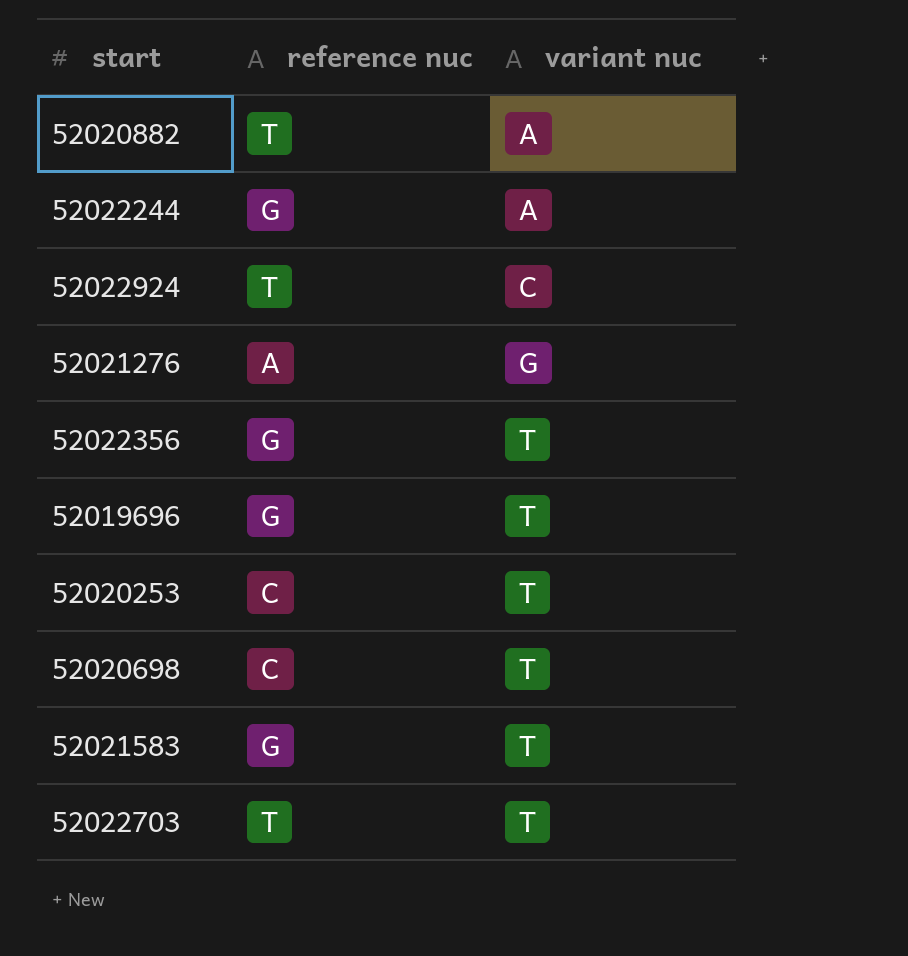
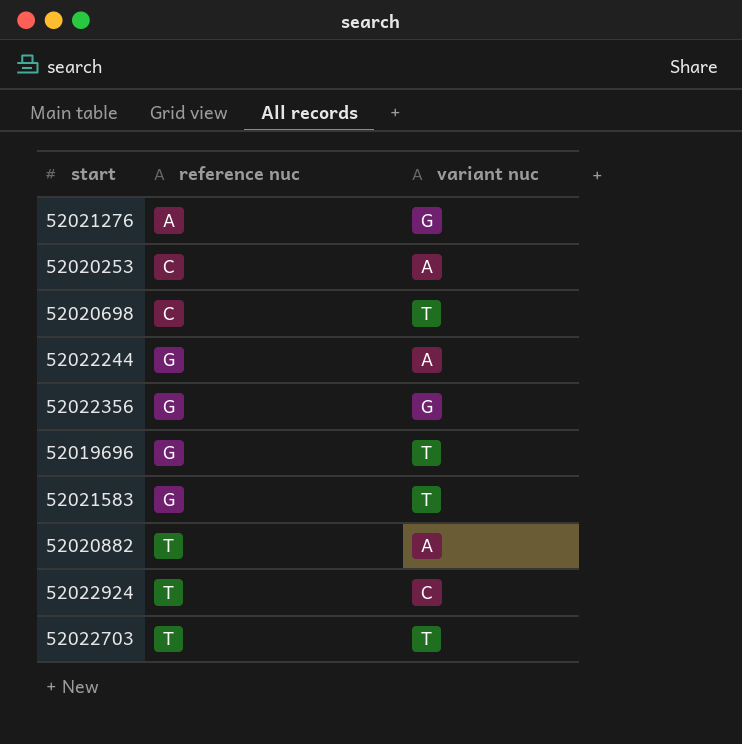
row order: variant nuc ascending -> reference nuc ascending
52020253 | variant nuc: T -> A
52022356 | variant nuc: T -> G

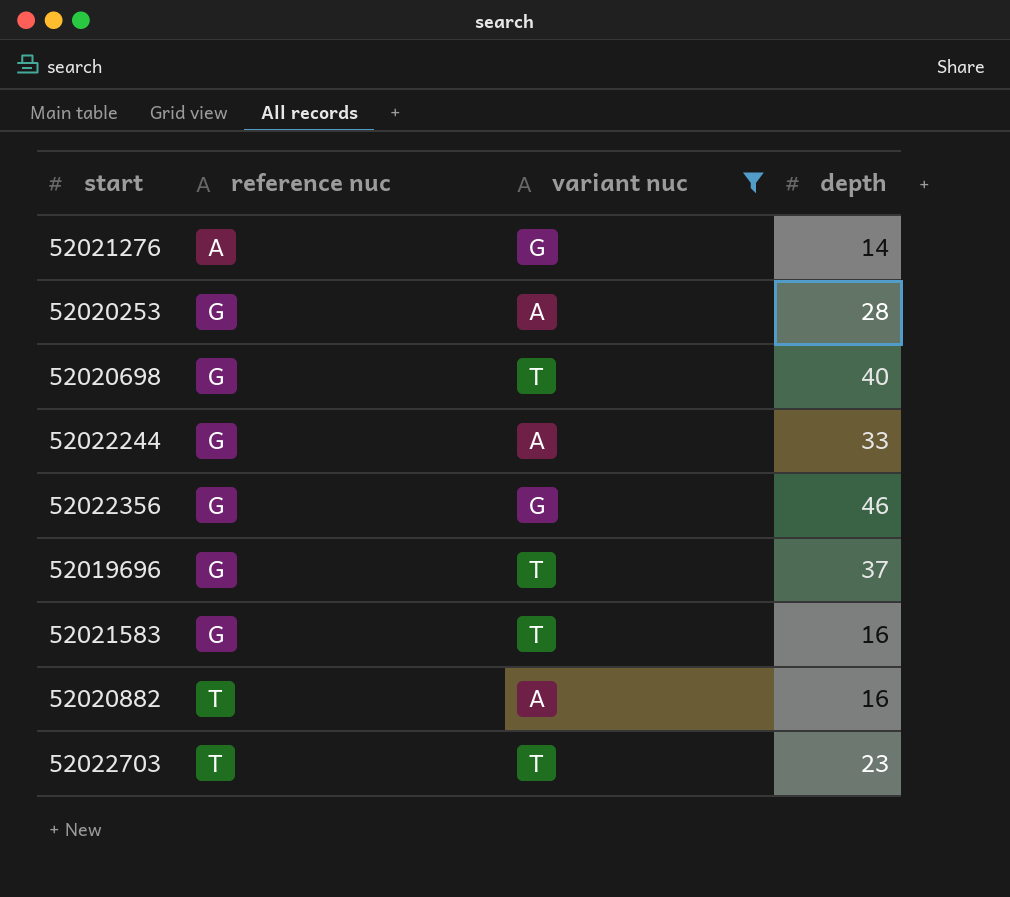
filter: none -> variant nuc != C
column depth | position: none -> 4
52020253 | reference nuc: C -> G
52020698 | reference nuc: C -> G

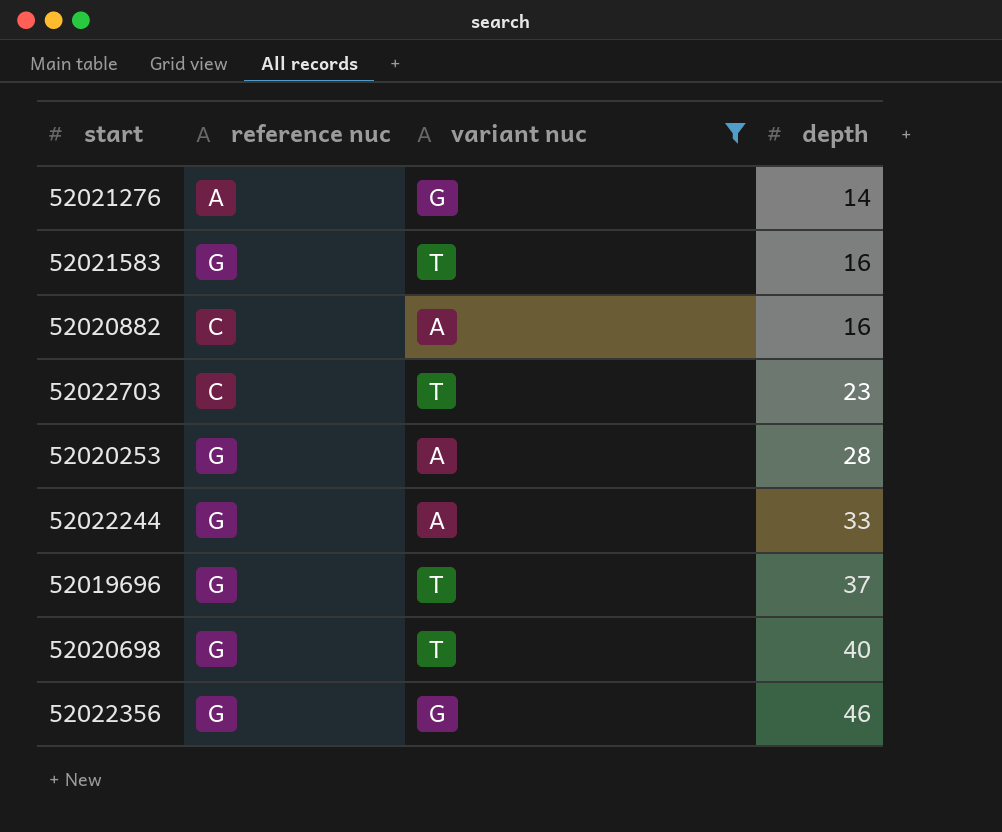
row order: reference nuc ascending -> depth ascending
52020882 | reference nuc: T -> C
52022703 | reference nuc: T -> C

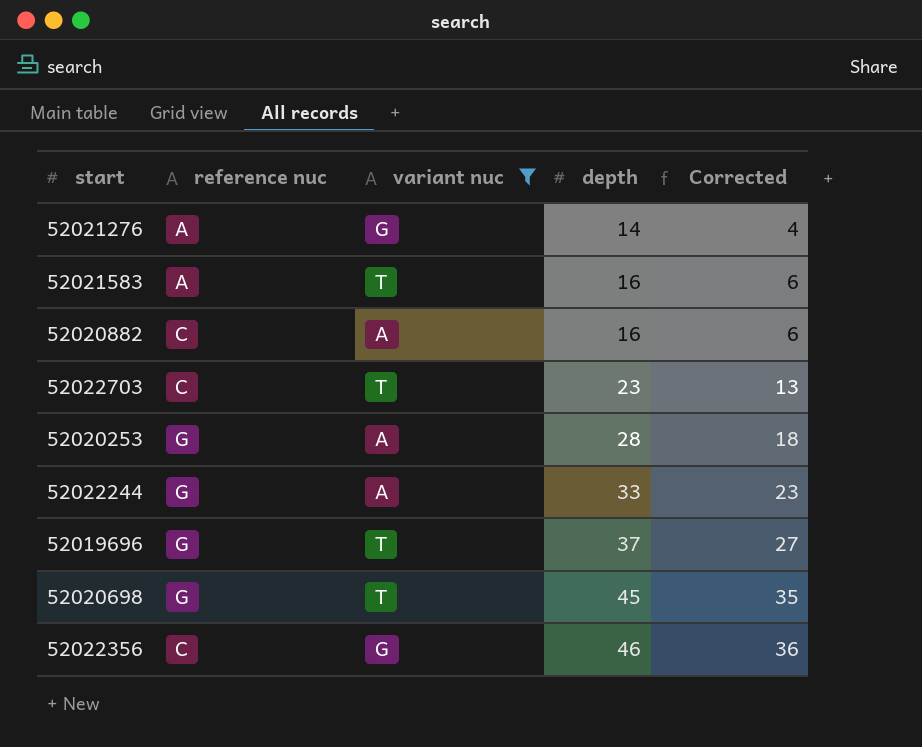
column Corrected | formula: none -> [depth] - 10
52021583 | reference nuc: G -> A
52020698 | depth: 40 -> 45
52022356 | reference nuc: G -> C

